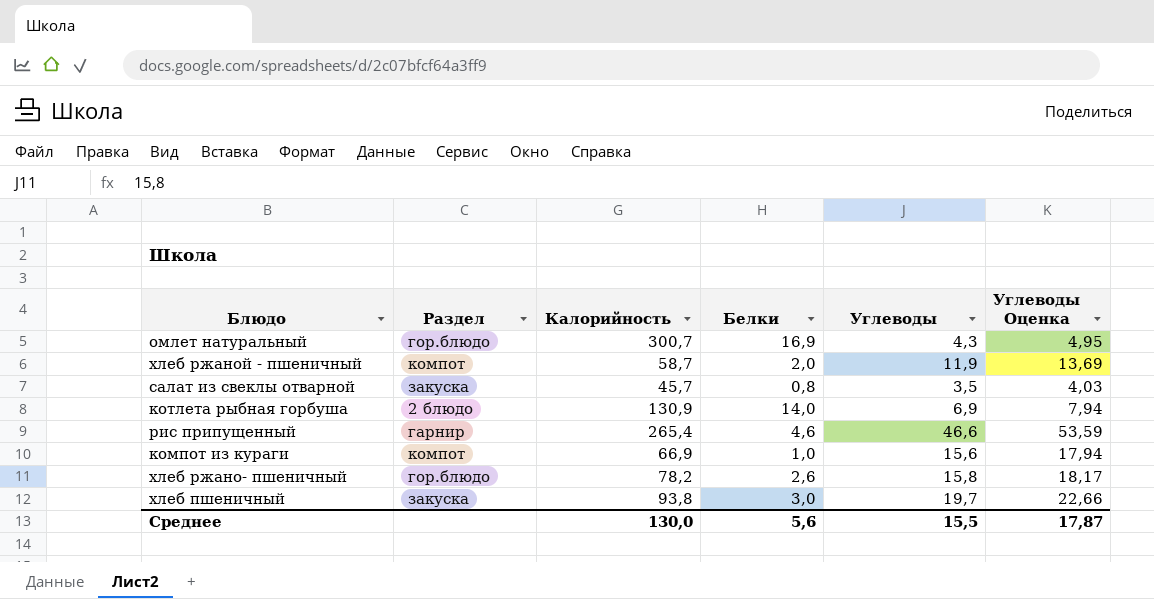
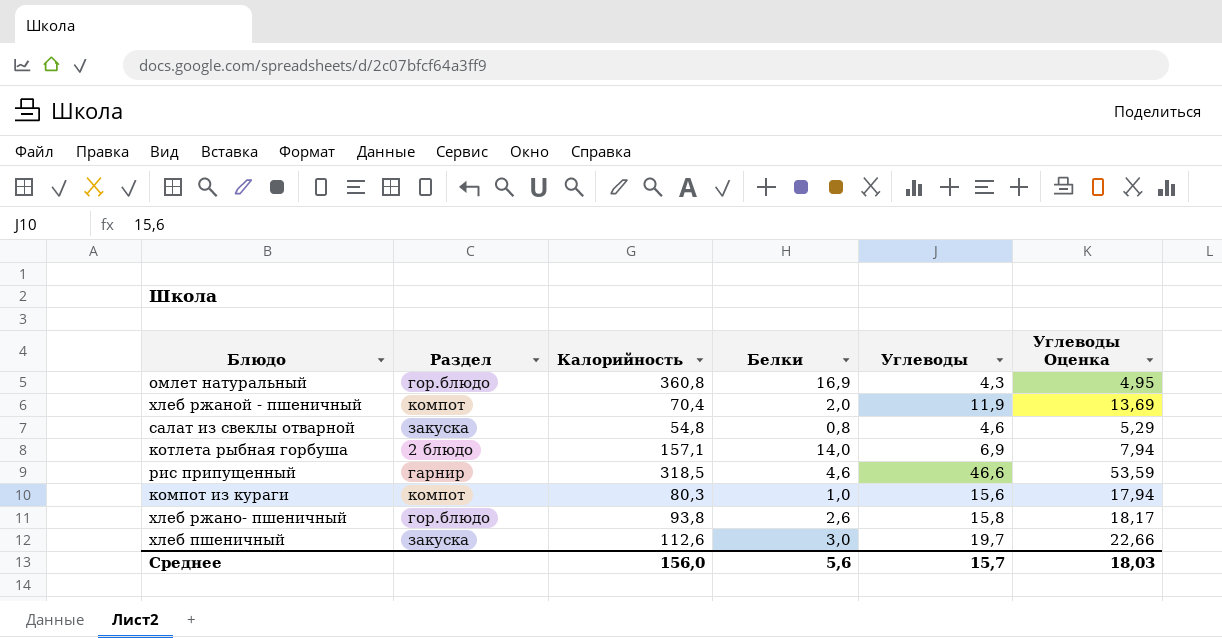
омлет натуральный | Калорийность: 300,7 -> 360,8
хлеб ржаной - пшеничный | Калорийность: 58,7 -> 70,4
салат из свеклы отварной | Калорийность: 45,7 -> 54,8
салат из свеклы отварной | Углеводы: 3,5 -> 4,6
салат из свеклы отварной | Углеводы Оценка: 4,03 -> 5,29
котлета рыбная горбуша | Калорийность: 130,9 -> 157,1
рис припущенный | Калорийность: 265,4 -> 318,5
компот из кураги | Калорийность: 66,9 -> 80,3
хлеб ржано- пшеничный | Калорийность: 78,2 -> 93,8
хлеб пшеничный | Калорийность: 93,8 -> 112,6
Среднее | Калорийность: 130,0 -> 156,0
Среднее | Углеводы: 15,5 -> 15,7
Среднее | Углеводы Оценка: 17,87 -> 18,03

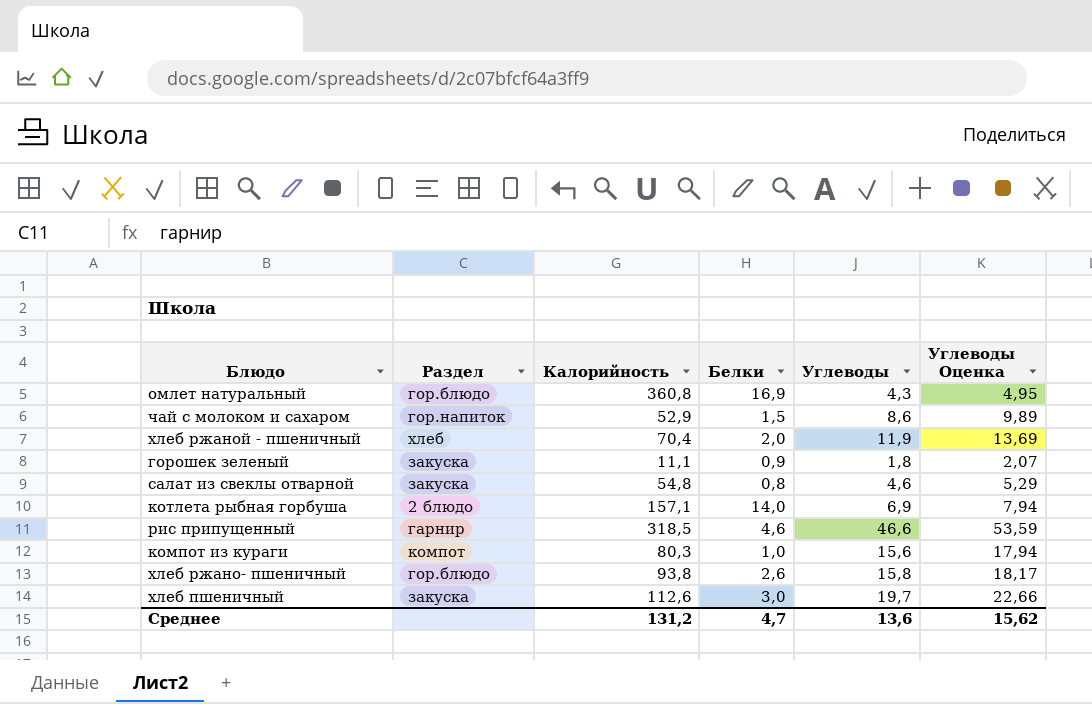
row чай с молоком и сахаром: none -> гор.напиток | 52,9 | 1,5 | 8,6 | 9,89
хлеб ржаной - пшеничный | Раздел: компот -> хлеб
row горошек зеленый: none -> закуска | 11,1 | 0,9 | 1,8 | 2,07
Среднее | Калорийность: 156,0 -> 131,2
Среднее | Белки: 5,6 -> 4,7
Среднее | Углеводы: 15,7 -> 13,6
Среднее | Углеводы Оценка: 18,03 -> 15,62

